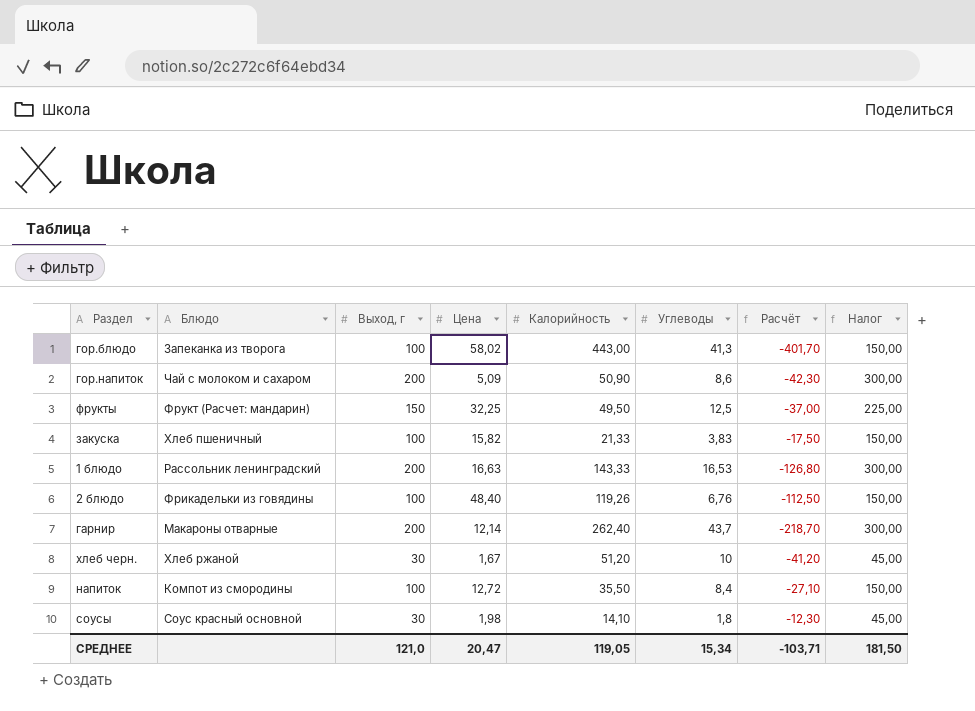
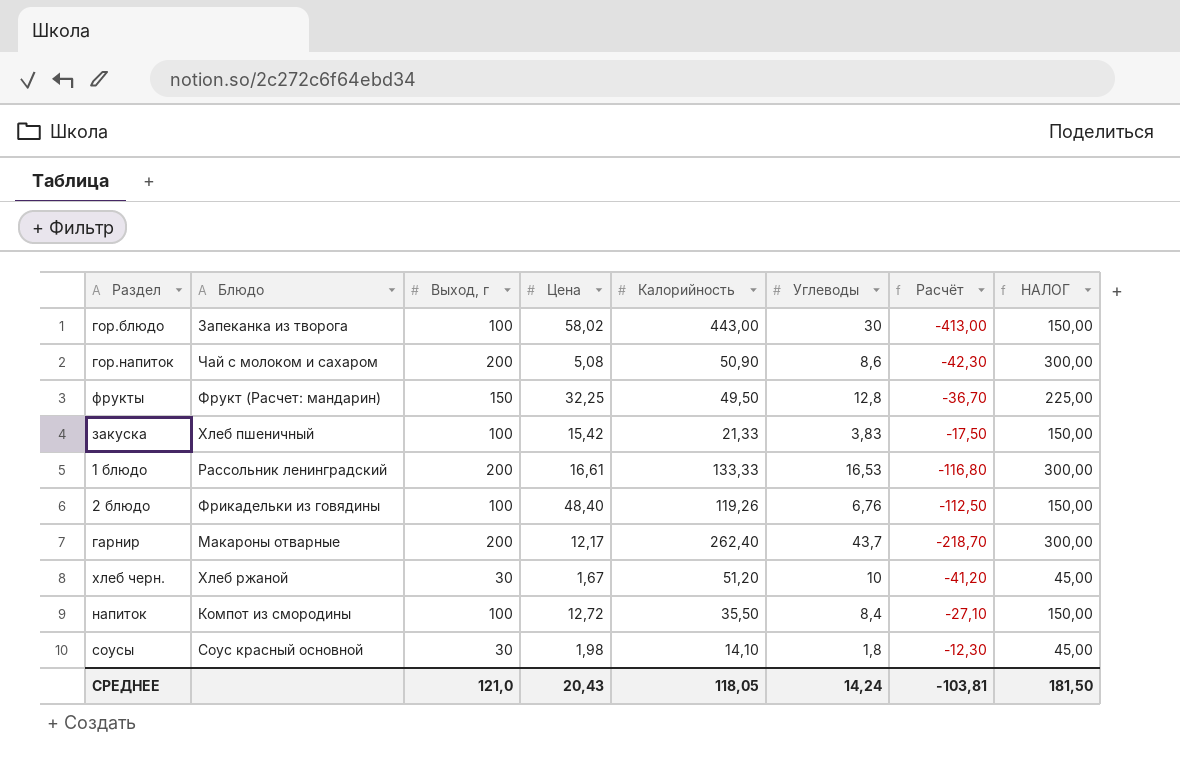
column name: Налог -> НАЛОГ
гор.блюдо | Углеводы: 41,3 -> 30
гор.блюдо | Расчёт: -401,70 -> -413,00
гор.напиток | Цена: 5,09 -> 5,08
фрукты | Углеводы: 12,5 -> 12,8
фрукты | Расчёт: -37,00 -> -36,70
закуска | Цена: 15,82 -> 15,42
1 блюдо | Цена: 16,63 -> 16,61
1 блюдо | Калорийность: 143,33 -> 133,33
1 блюдо | Расчёт: -126,80 -> -116,80
гарнир | Цена: 12,14 -> 12,17
СРЕДНЕЕ | Цена: 20,47 -> 20,43
СРЕДНЕЕ | Калорийность: 119,05 -> 118,05
СРЕДНЕЕ | Углеводы: 15,34 -> 14,24
СРЕДНЕЕ | Расчёт: -103,71 -> -103,81

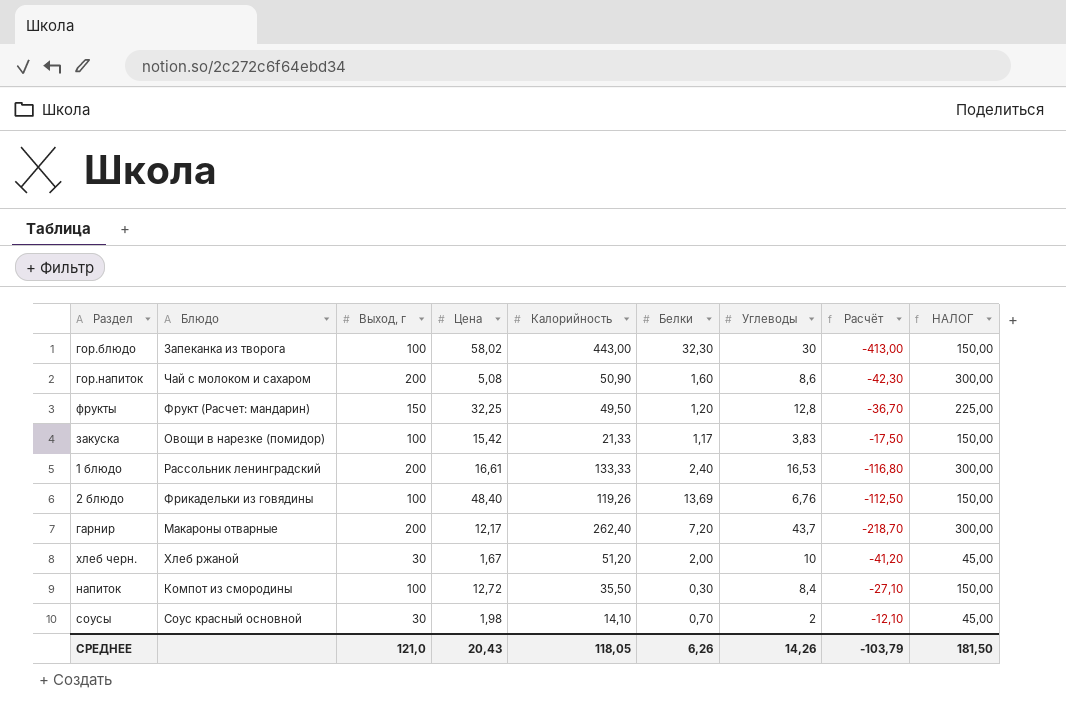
column Белки | position: none -> 6
закуска | Блюдо: Хлеб пшеничный -> Овощи в нарезке (помидор)
соусы | Углеводы: 1,8 -> 2
соусы | Расчёт: -12,30 -> -12,10
СРЕДНЕЕ | Углеводы: 14,24 -> 14,26
СРЕДНЕЕ | Расчёт: -103,81 -> -103,79

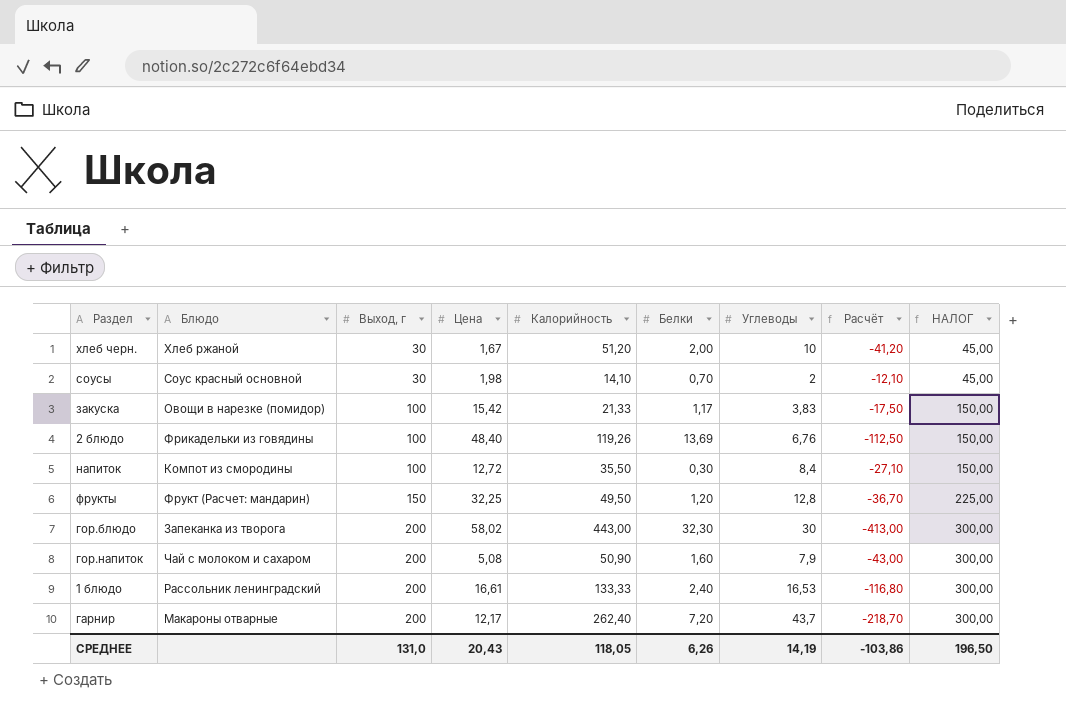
row order: none -> Выход, г ascending
гор.блюдо | Выход, г: 100 -> 200
гор.блюдо | НАЛОГ: 150,00 -> 300,00
гор.напиток | Углеводы: 8,6 -> 7,9
гор.напиток | Расчёт: -42,30 -> -43,00
СРЕДНЕЕ | Выход, г: 121,0 -> 131,0
СРЕДНЕЕ | Углеводы: 14,26 -> 14,19
СРЕДНЕЕ | Расчёт: -103,79 -> -103,86
СРЕДНЕЕ | НАЛОГ: 181,50 -> 196,50

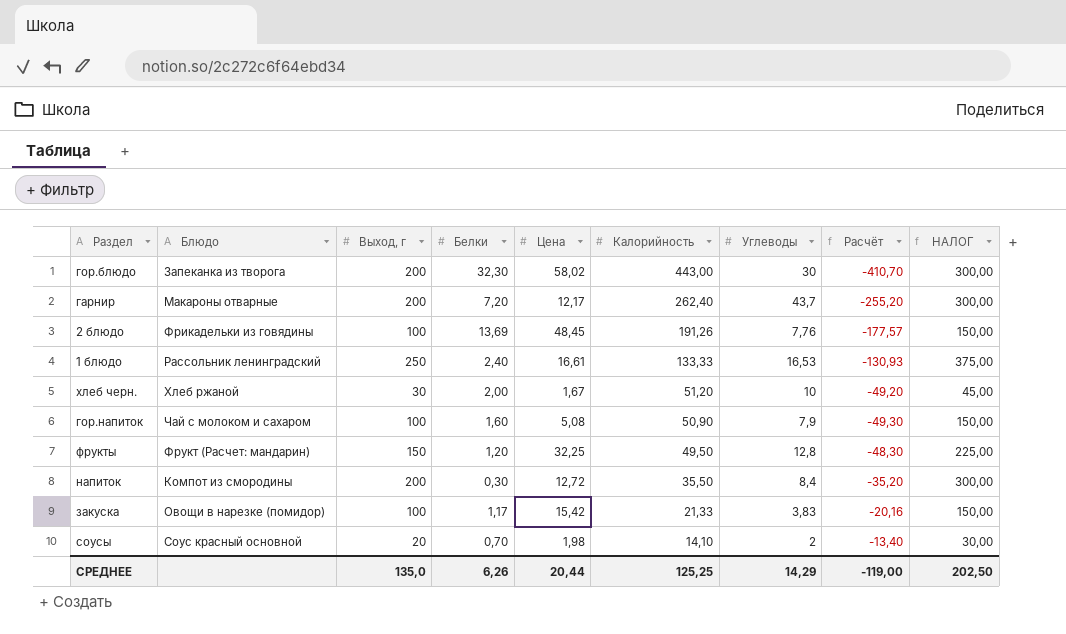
row order: Выход, г ascending -> Калорийность descending
column Белки | position: 6 -> 4
column Расчёт | formula: [Углеводы] - [Калорийность] -> [Белки] - [Калорийность]
2 блюдо | Цена: 48,40 -> 48,45
2 блюдо | Калорийность: 119,26 -> 191,26
2 блюдо | Углеводы: 6,76 -> 7,76
1 блюдо | Выход, г: 200 -> 250
1 блюдо | НАЛОГ: 300,00 -> 375,00
гор.напиток | Выход, г: 200 -> 100
гор.напиток | НАЛОГ: 300,00 -> 150,00
напиток | Выход, г: 100 -> 200
напиток | НАЛОГ: 150,00 -> 300,00
соусы | Выход, г: 30 -> 20
соусы | НАЛОГ: 45,00 -> 30,00
СРЕДНЕЕ | Выход, г: 131,0 -> 135,0
СРЕДНЕЕ | Цена: 20,43 -> 20,44
СРЕДНЕЕ | Калорийность: 118,05 -> 125,25
СРЕДНЕЕ | Углеводы: 14,19 -> 14,29
СРЕДНЕЕ | Расчёт: -103,86 -> -119,00
СРЕДНЕЕ | НАЛОГ: 196,50 -> 202,50

